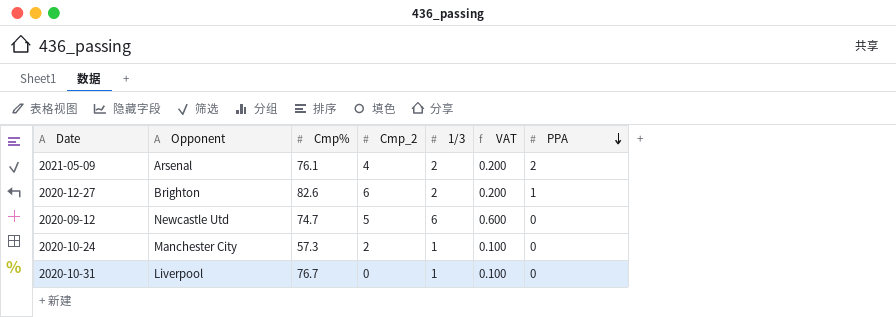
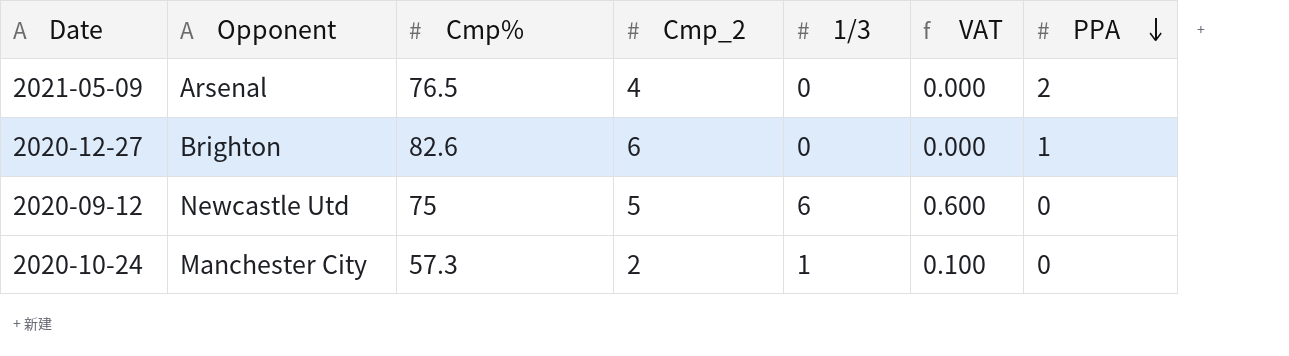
row 2020-10-31: Liverpool | 76.7 | 0 | 1 | 0.100 | 0 -> none
2021-05-09 | Cmp%: 76.1 -> 76.5
2021-05-09 | 1/3: 2 -> 0
2021-05-09 | VAT: 0.200 -> 0.000
2020-12-27 | 1/3: 2 -> 0
2020-12-27 | VAT: 0.200 -> 0.000
2020-09-12 | Cmp%: 74.7 -> 75

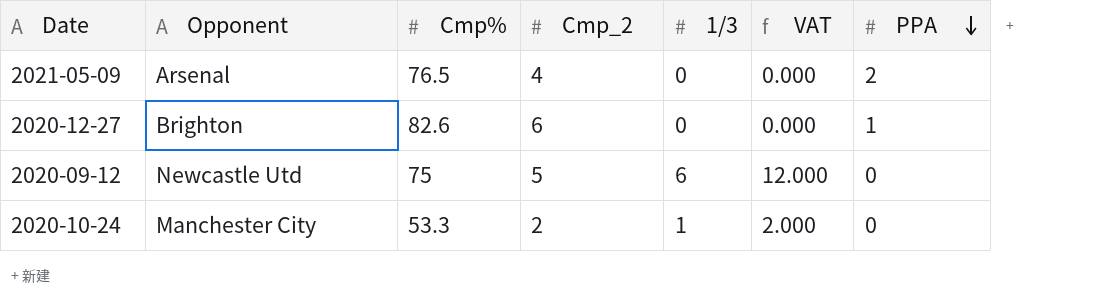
column VAT | formula: [1/3] * 0.1 -> [1/3] * 2
2020-10-24 | Cmp%: 57.3 -> 53.3

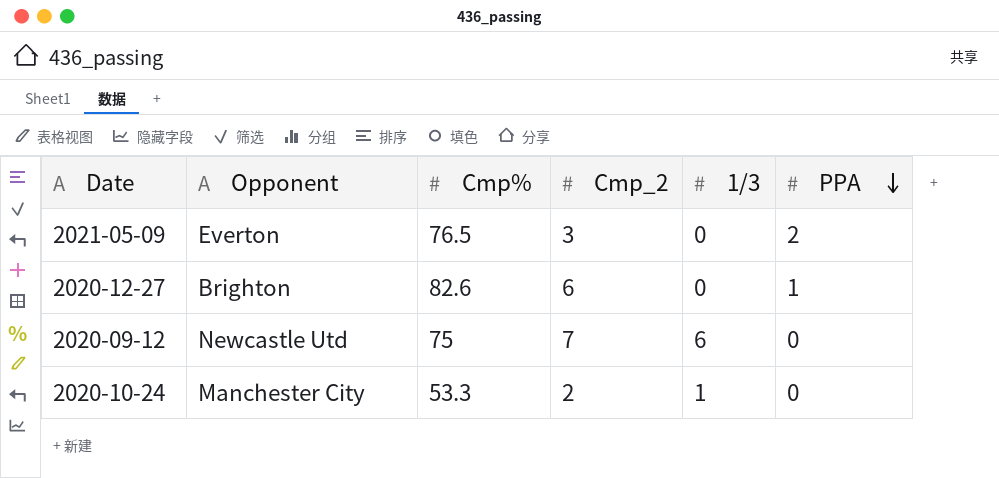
column VAT | formula: [1/3] * 2 -> none
2021-05-09 | Opponent: Arsenal -> Everton
2021-05-09 | Cmp_2: 4 -> 3
2020-09-12 | Cmp_2: 5 -> 7

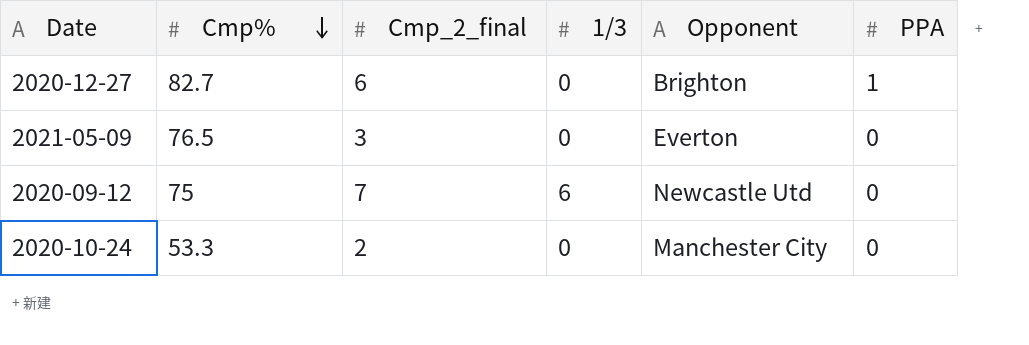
row order: PPA descending -> Cmp% descending
column name: Cmp_2 -> Cmp_2_final
column Opponent | position: 2 -> 5
2020-12-27 | Cmp%: 82.6 -> 82.7
2021-05-09 | PPA: 2 -> 0
2020-10-24 | 1/3: 1 -> 0

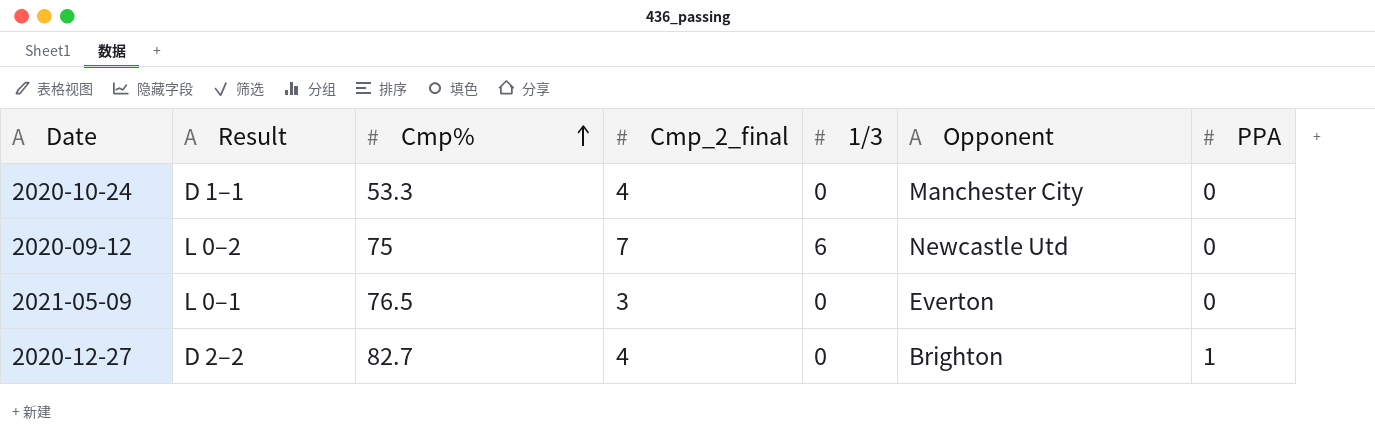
row order: Cmp% descending -> Cmp% ascending
column Result | position: none -> 2
2020-10-24 | Cmp_2_final: 2 -> 4
2020-12-27 | Cmp_2_final: 6 -> 4

